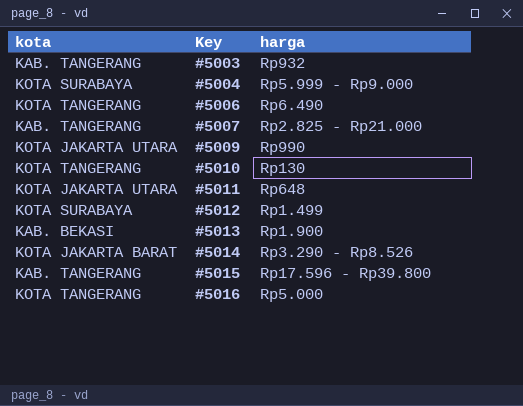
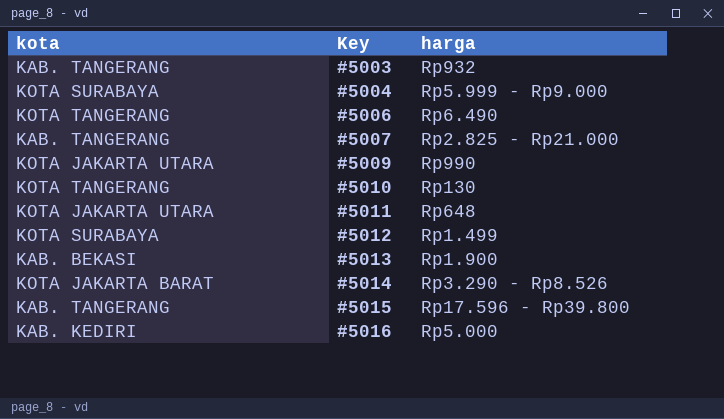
#5016 | kota: KOTA TANGERANG -> KAB. KEDIRI

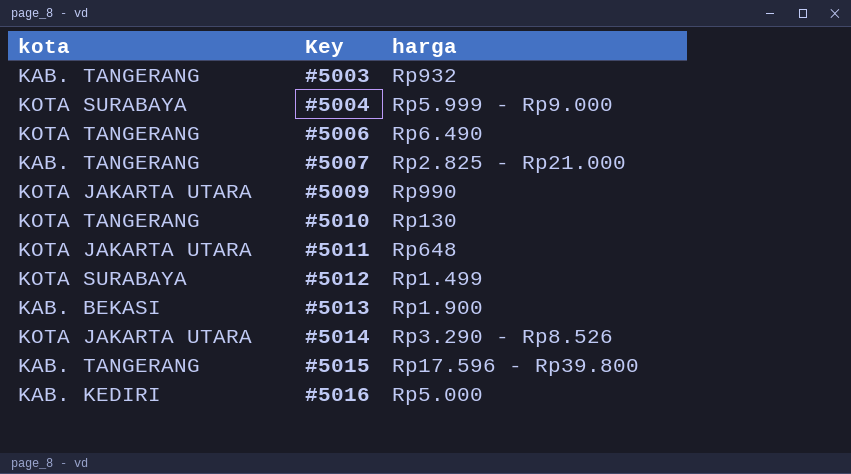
#5014 | kota: KOTA JAKARTA BARAT -> KOTA JAKARTA UTARA

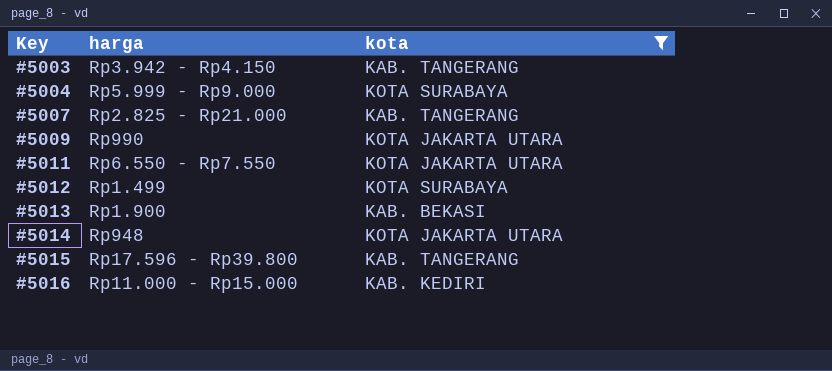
filter: none -> kota != KOTA TANGERANG
column kota | position: 1 -> 3
#5003 | harga: Rp932 -> Rp3.942 - Rp4.150
#5011 | harga: Rp648 -> Rp6.550 - Rp7.550
#5014 | harga: Rp3.290 - Rp8.526 -> Rp948
#5016 | harga: Rp5.000 -> Rp11.000 - Rp15.000

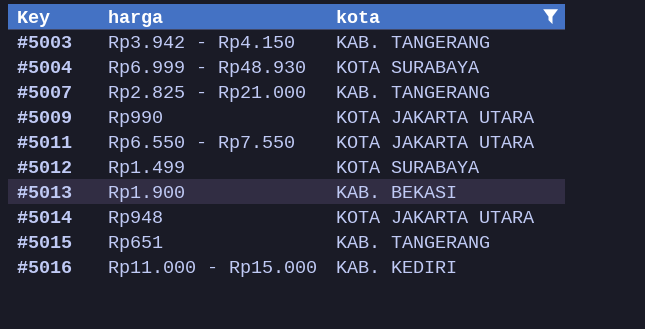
#5004 | harga: Rp5.999 - Rp9.000 -> Rp6.999 - Rp48.930
#5015 | harga: Rp17.596 - Rp39.800 -> Rp651

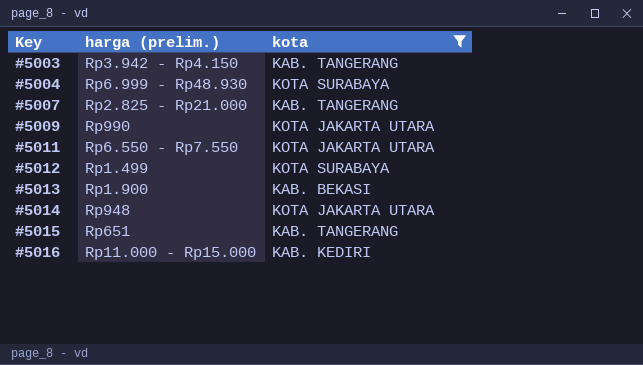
column name: harga -> harga (prelim.)

